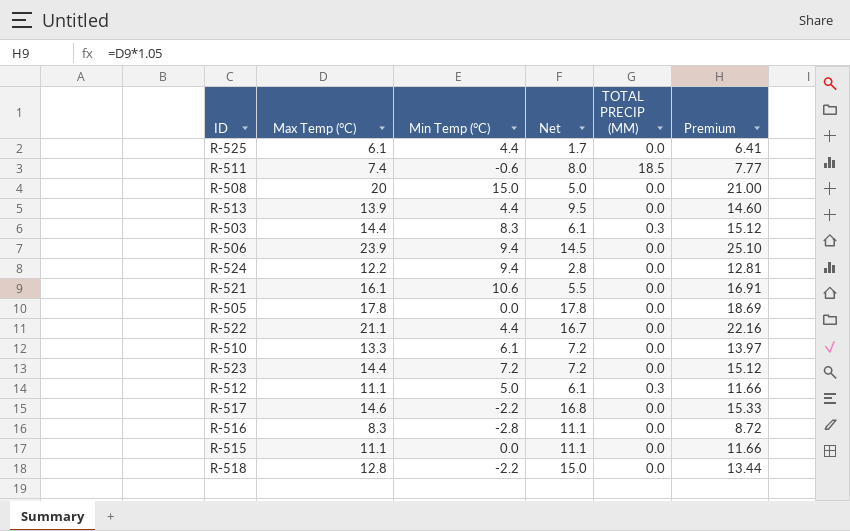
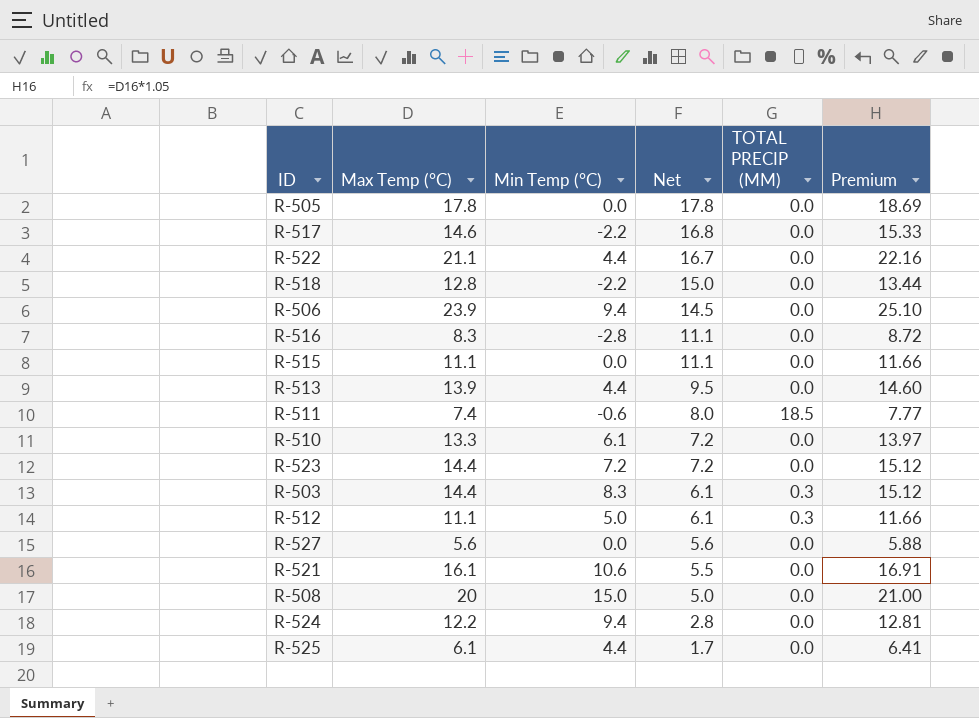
row order: none -> Net descending
row R-527: none -> 5.6 | 0.0 | 5.6 | 0.0 | 5.88

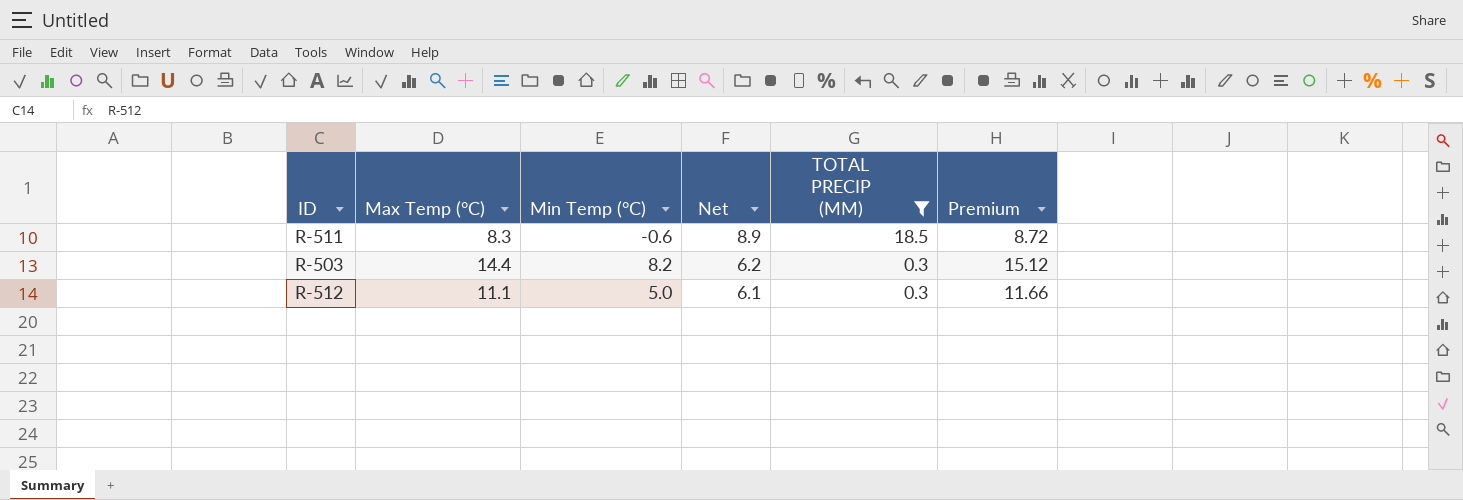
filter: none -> TOTAL PRECIP (MM) != 0.0
R-511 | Max Temp (°C): 7.4 -> 8.3
R-511 | Net: 8.0 -> 8.9
R-511 | Premium: 7.77 -> 8.72
R-503 | Min Temp (°C): 8.3 -> 8.2
R-503 | Net: 6.1 -> 6.2

